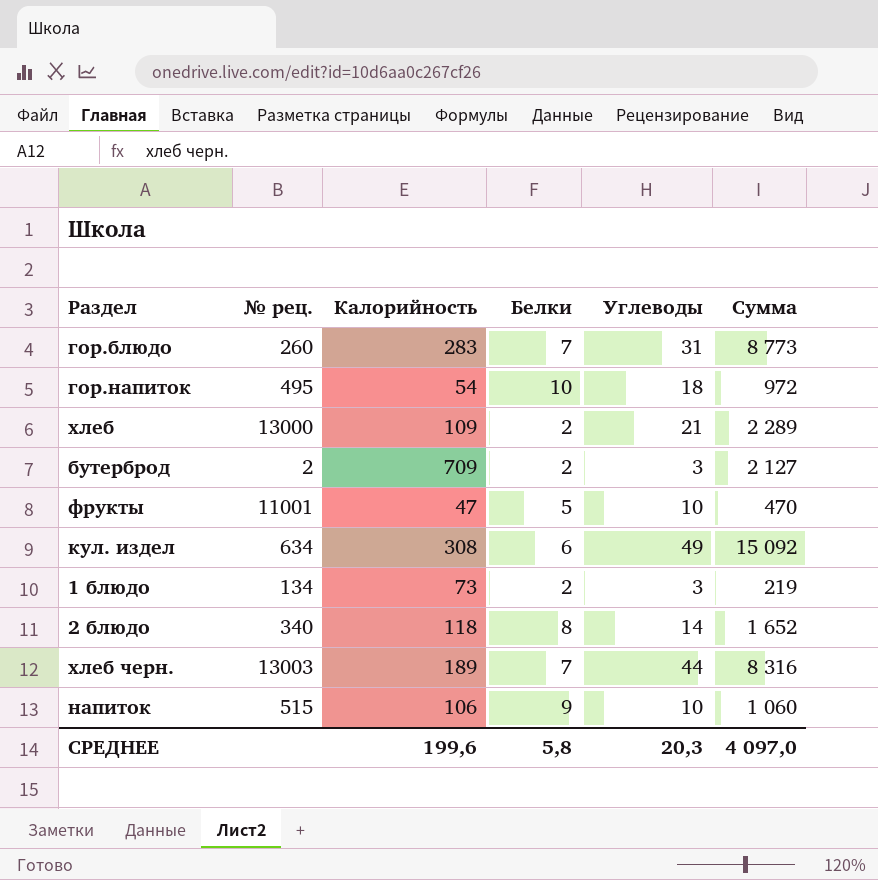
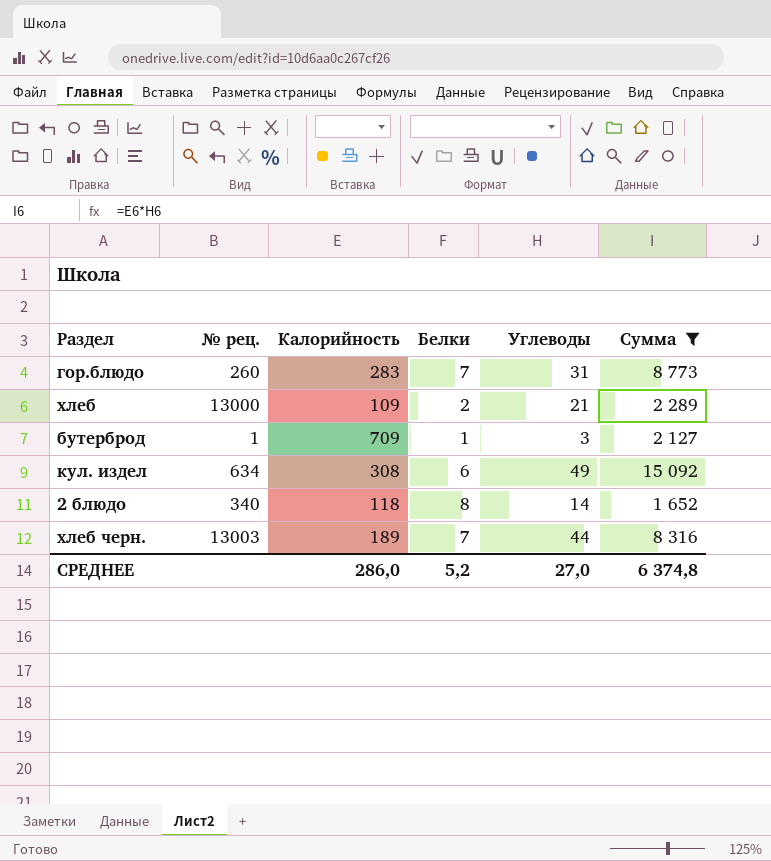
filter: none -> Сумма >= 1 652
бутерброд | № рец.: 2 -> 1
бутерброд | Белки: 2 -> 1
СРЕДНЕЕ | Калорийность: 199,6 -> 286,0
СРЕДНЕЕ | Белки: 5,8 -> 5,2
СРЕДНЕЕ | Углеводы: 20,3 -> 27,0
СРЕДНЕЕ | Сумма: 4 097,0 -> 6 374,8

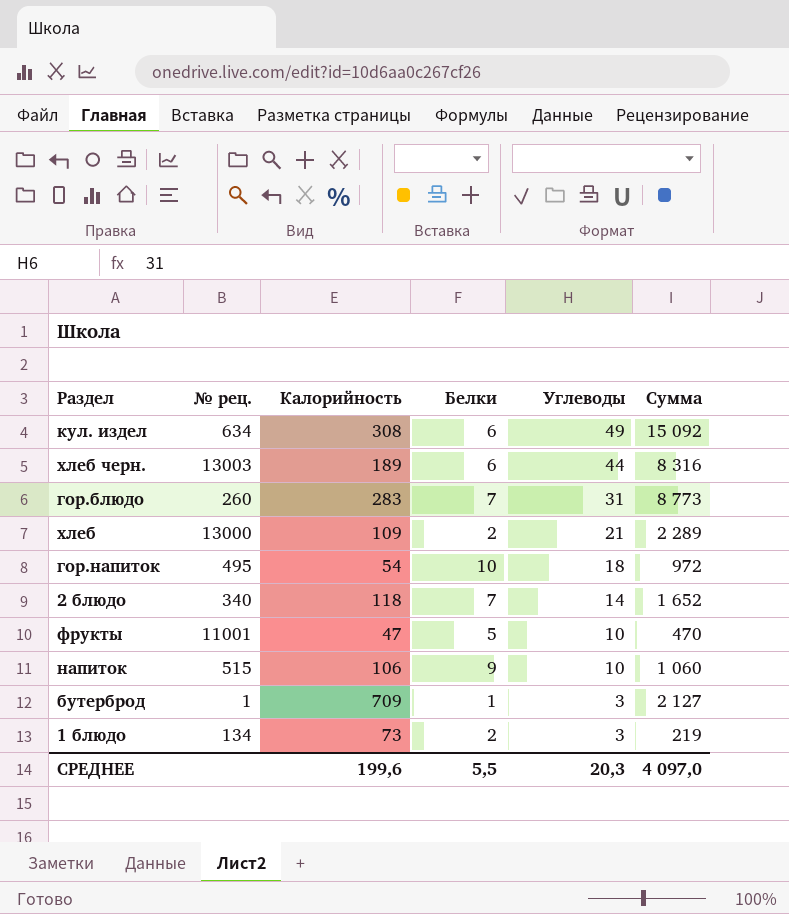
filter: Сумма >= 1 652 -> none
row order: none -> Углеводы descending
хлеб черн. | Белки: 7 -> 6
2 блюдо | Белки: 8 -> 7
СРЕДНЕЕ | Калорийность: 286,0 -> 199,6
СРЕДНЕЕ | Белки: 5,2 -> 5,5
СРЕДНЕЕ | Углеводы: 27,0 -> 20,3
СРЕДНЕЕ | Сумма: 6 374,8 -> 4 097,0

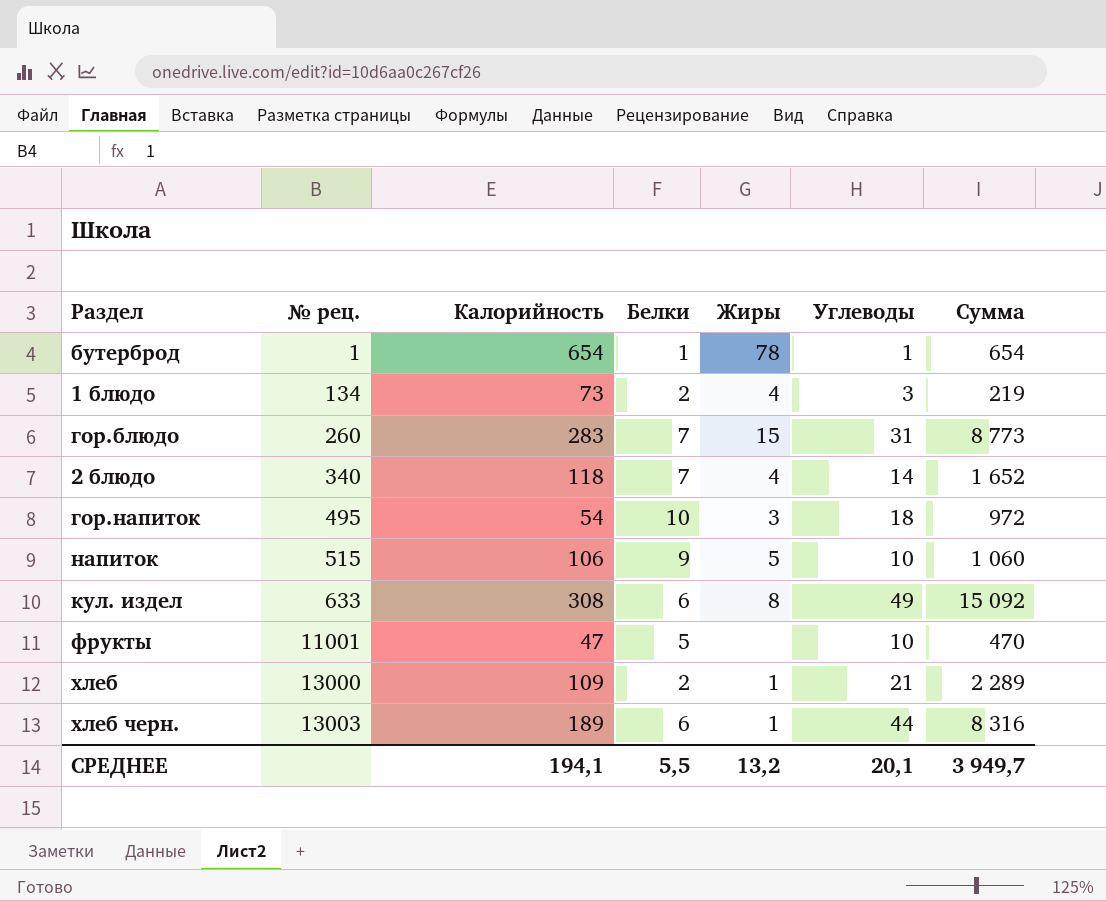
row order: Углеводы descending -> № рец. ascending
column Жиры | position: none -> 5
бутерброд | Калорийность: 709 -> 654
бутерброд | Углеводы: 3 -> 1
бутерброд | Сумма: 2 127 -> 654
кул. издел | № рец.: 634 -> 633
СРЕДНЕЕ | Калорийность: 199,6 -> 194,1
СРЕДНЕЕ | Углеводы: 20,3 -> 20,1
СРЕДНЕЕ | Сумма: 4 097,0 -> 3 949,7

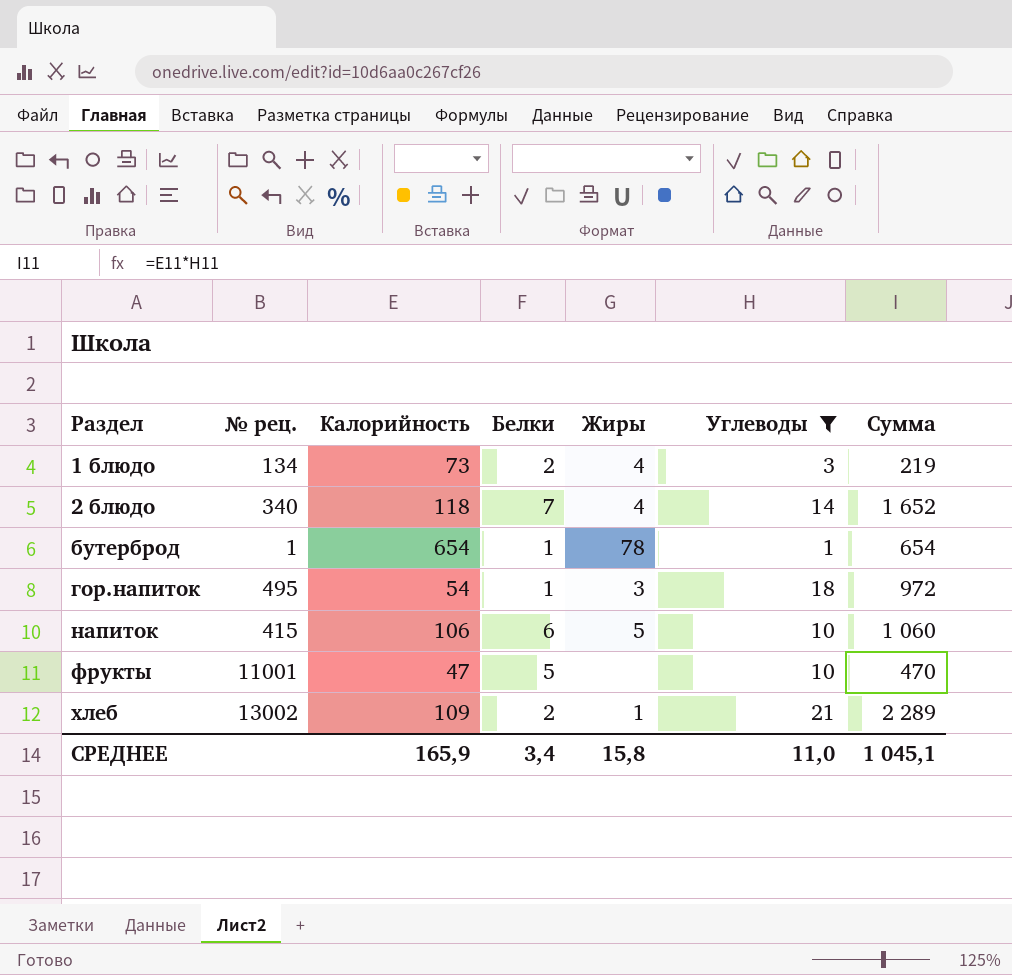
filter: none -> Углеводы <= 21
row order: № рец. ascending -> Раздел ascending
гор.напиток | Белки: 10 -> 1
напиток | № рец.: 515 -> 415
напиток | Белки: 9 -> 6
хлеб | № рец.: 13000 -> 13002
СРЕДНЕЕ | Калорийность: 194,1 -> 165,9
СРЕДНЕЕ | Белки: 5,5 -> 3,4
СРЕДНЕЕ | Жиры: 13,2 -> 15,8
СРЕДНЕЕ | Углеводы: 20,1 -> 11,0
СРЕДНЕЕ | Сумма: 3 949,7 -> 1 045,1

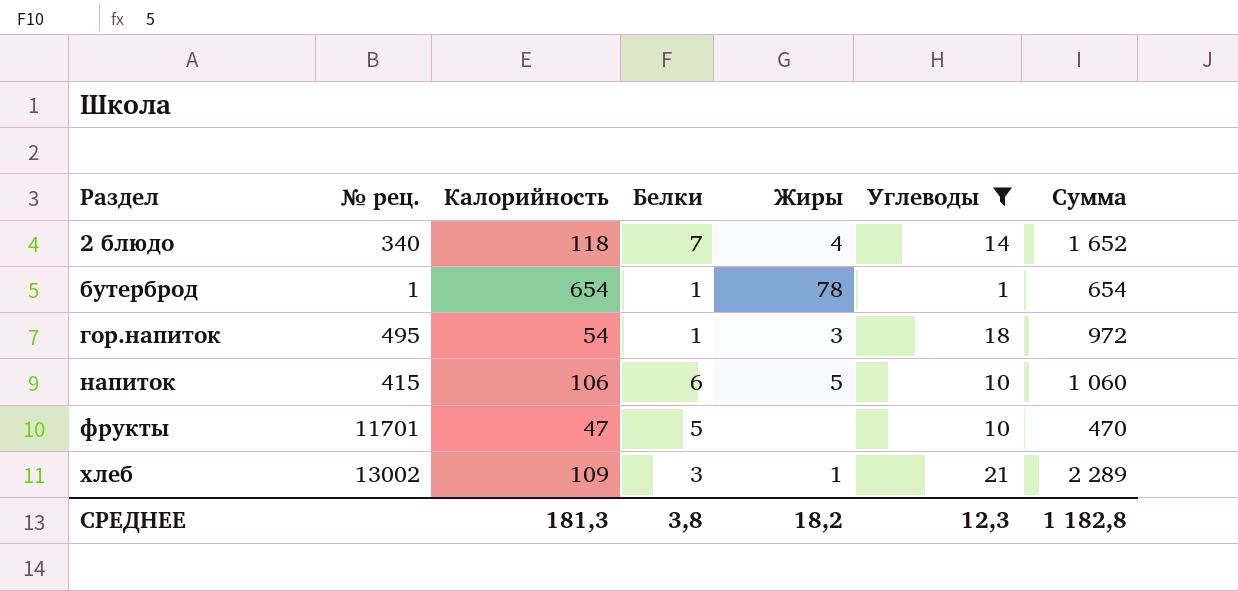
row 1 блюдо: 134 | 73 | 2 | 4 | 3 | 219 -> none
фрукты | № рец.: 11001 -> 11701
хлеб | Белки: 2 -> 3
СРЕДНЕЕ | Калорийность: 165,9 -> 181,3
СРЕДНЕЕ | Белки: 3,4 -> 3,8
СРЕДНЕЕ | Жиры: 15,8 -> 18,2
СРЕДНЕЕ | Углеводы: 11,0 -> 12,3
СРЕДНЕЕ | Сумма: 1 045,1 -> 1 182,8

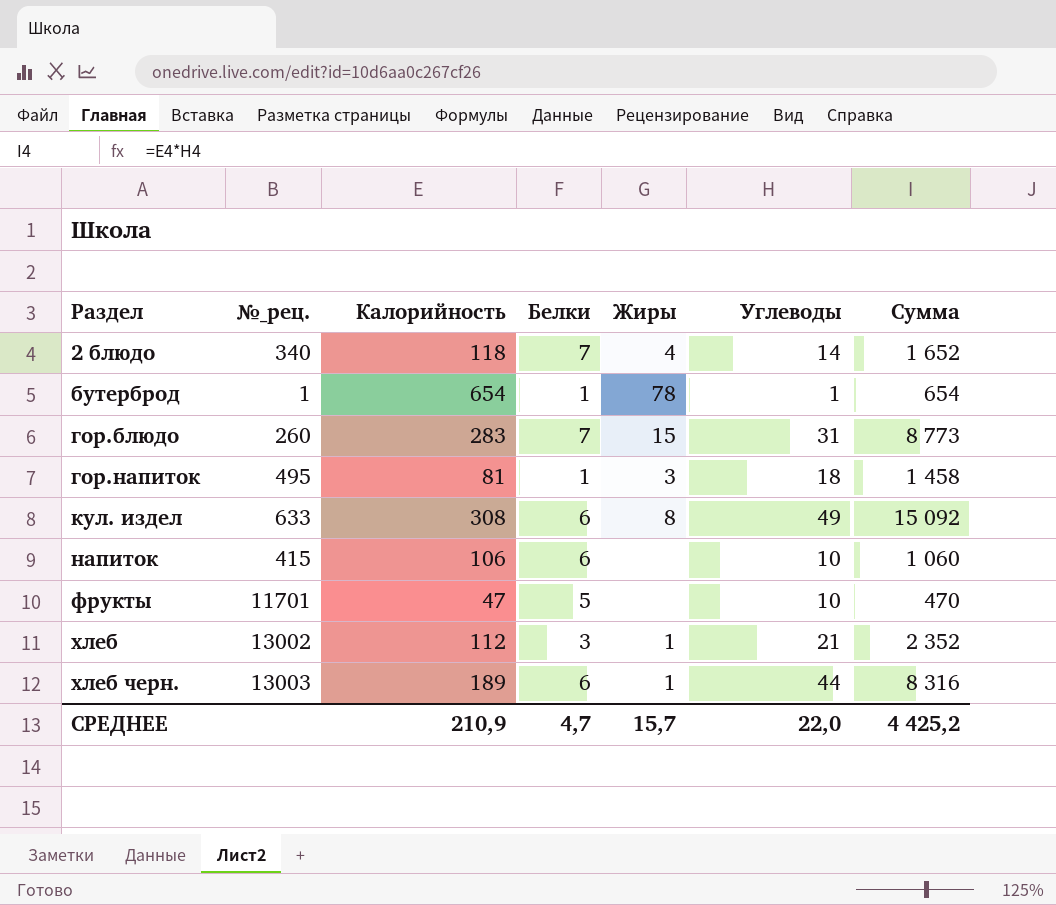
filter: Углеводы <= 21 -> none
column name: № рец. -> №_рец.
гор.напиток | Калорийность: 54 -> 81
гор.напиток | Сумма: 972 -> 1 458
напиток | Жиры: 5 -> none
хлеб | Калорийность: 109 -> 112
хлеб | Сумма: 2 289 -> 2 352
СРЕДНЕЕ | Калорийность: 181,3 -> 210,9
СРЕДНЕЕ | Белки: 3,8 -> 4,7
СРЕДНЕЕ | Жиры: 18,2 -> 15,7
СРЕДНЕЕ | Углеводы: 12,3 -> 22,0
СРЕДНЕЕ | Сумма: 1 182,8 -> 4 425,2

